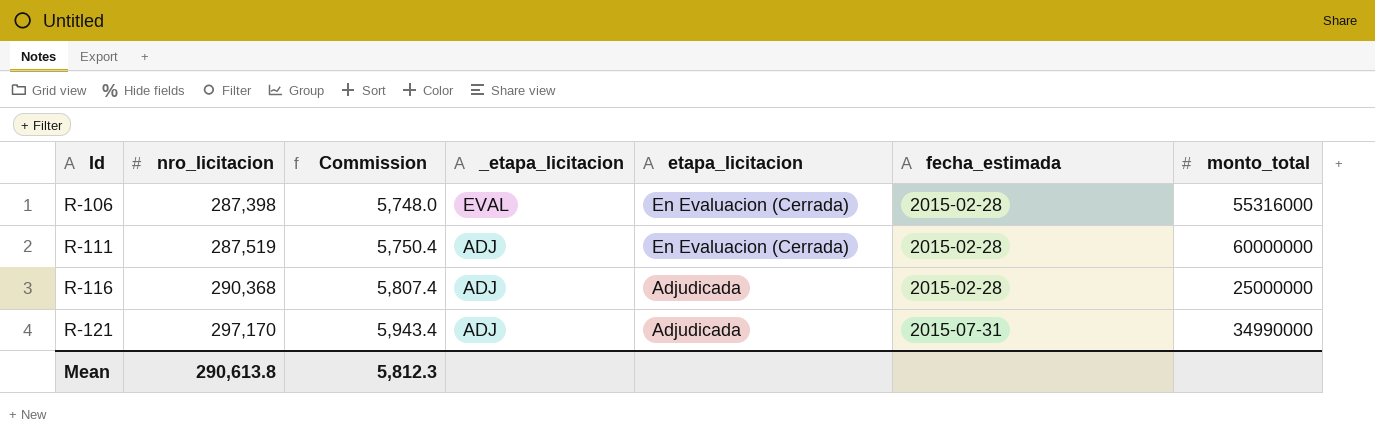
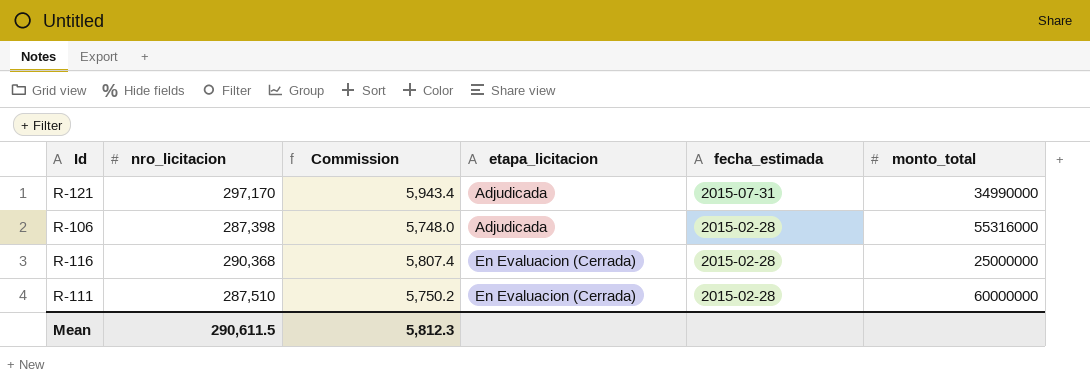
row order: Id ascending -> etapa_licitacion ascending
column _etapa_licitacion | position: 4 -> none
R-106 | etapa_licitacion: En Evaluacion (Cerrada) -> Adjudicada
R-116 | etapa_licitacion: Adjudicada -> En Evaluacion (Cerrada)
R-111 | nro_licitacion: 287,519 -> 287,510
R-111 | Commission: 5,750.4 -> 5,750.2
Mean | nro_licitacion: 290,613.8 -> 290,611.5

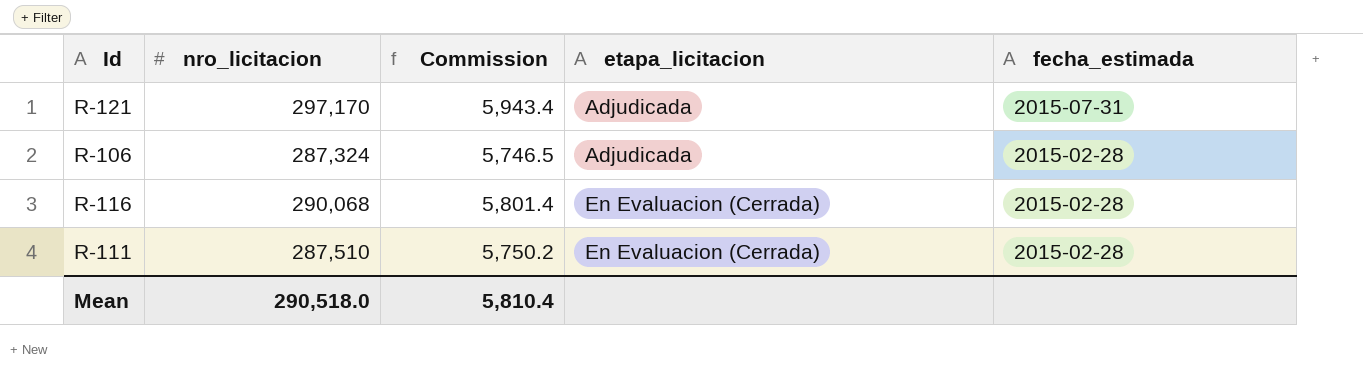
column monto_total | position: 6 -> none
R-106 | nro_licitacion: 287,398 -> 287,324
R-106 | Commission: 5,748.0 -> 5,746.5
R-116 | nro_licitacion: 290,368 -> 290,068
R-116 | Commission: 5,807.4 -> 5,801.4
Mean | nro_licitacion: 290,611.5 -> 290,518.0
Mean | Commission: 5,812.3 -> 5,810.4

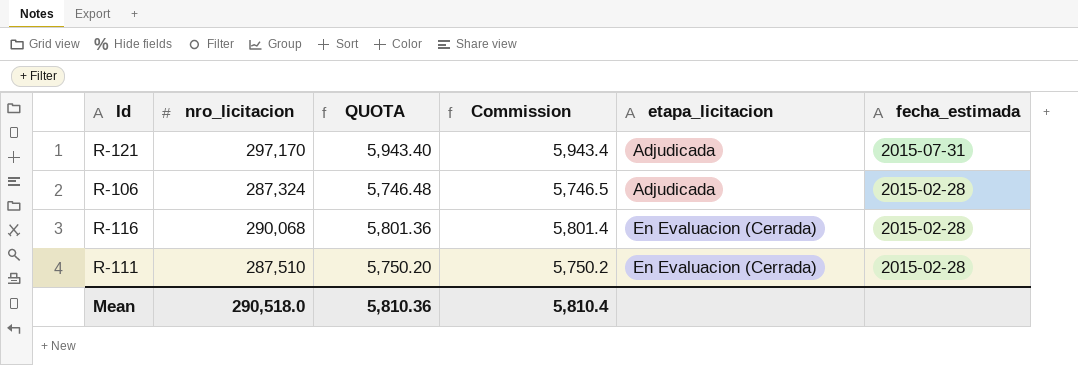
column QUOTA | formula: none -> [nro_licitacion] * 0.02

